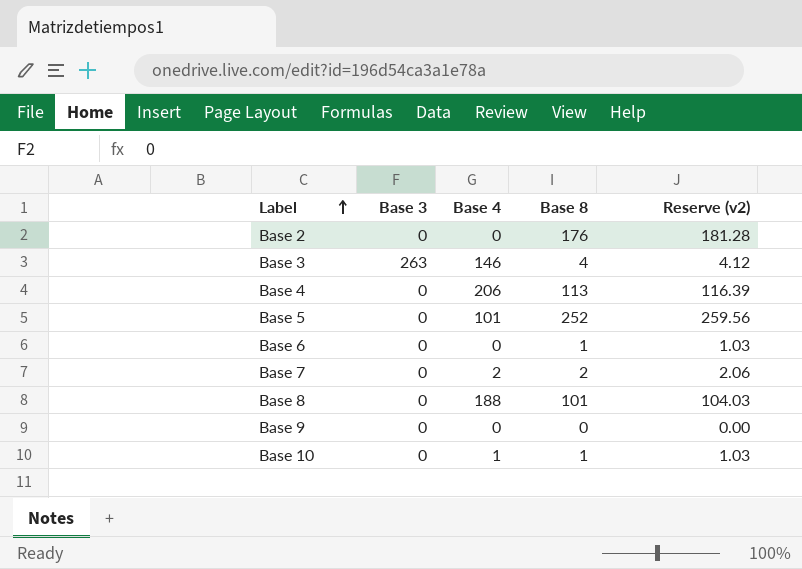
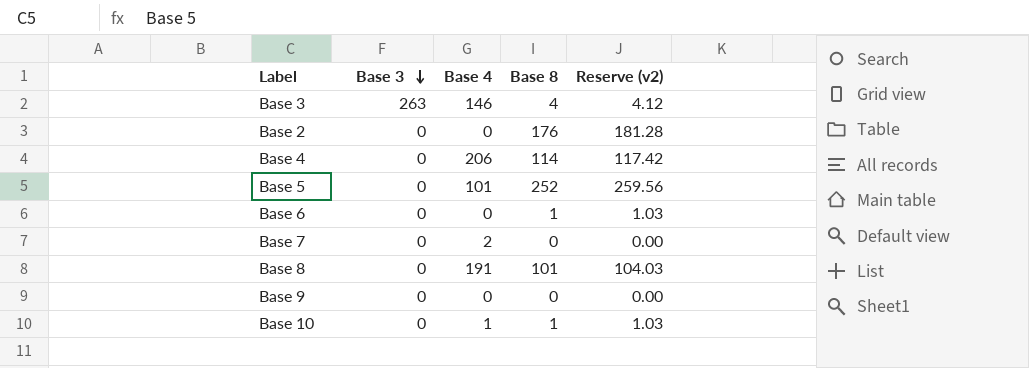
row order: Label ascending -> Base 3 descending
Base 4 | Base 8: 113 -> 114
Base 4 | Reserve (v2): 116.39 -> 117.42
Base 7 | Base 8: 2 -> 0
Base 7 | Reserve (v2): 2.06 -> 0.00
Base 8 | Base 4: 188 -> 191

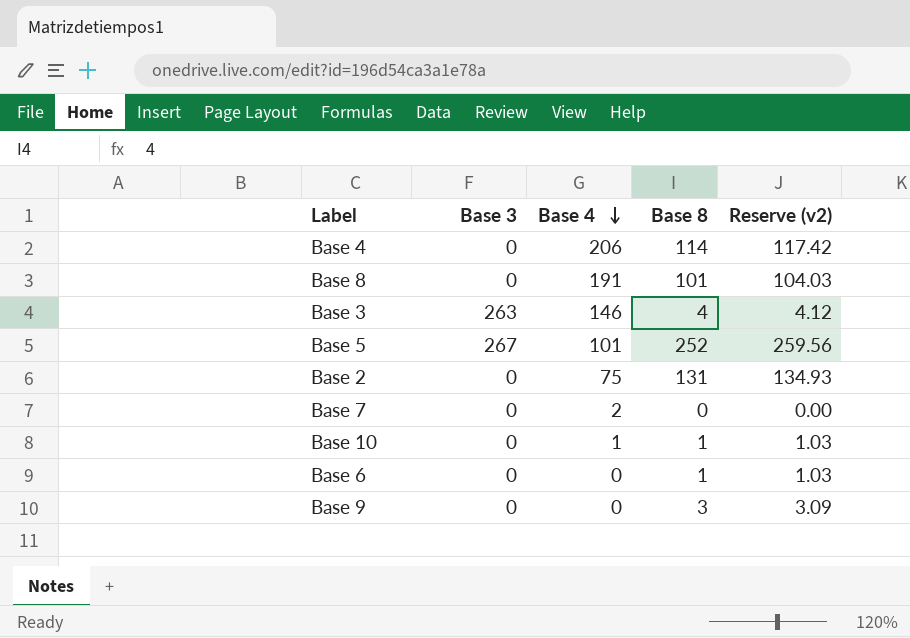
row order: Base 3 descending -> Base 4 descending
Base 5 | Base 3: 0 -> 267
Base 2 | Base 4: 0 -> 75
Base 2 | Base 8: 176 -> 131
Base 2 | Reserve (v2): 181.28 -> 134.93
Base 9 | Base 8: 0 -> 3
Base 9 | Reserve (v2): 0.00 -> 3.09

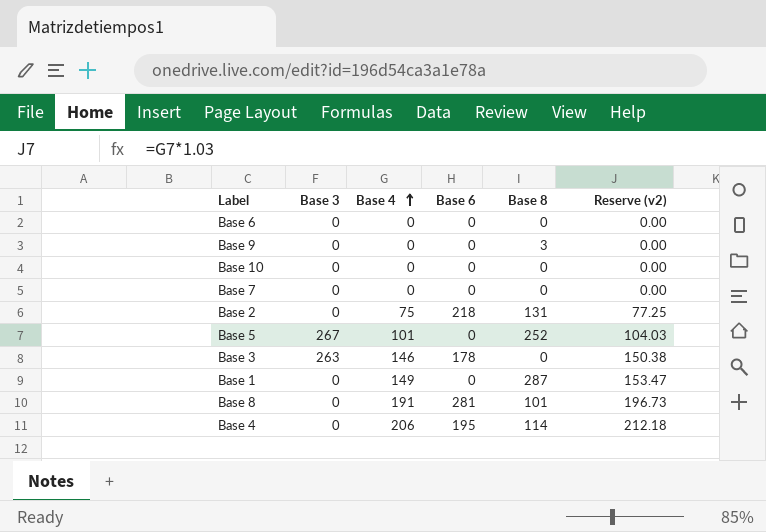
row order: Base 4 descending -> Base 4 ascending
column Base 6 | position: none -> 4
column Reserve (v2) | formula: [Base 8] * 1.03 -> [Base 4] * 1.03
Base 6 | Base 8: 1 -> 0
Base 10 | Base 4: 1 -> 0
Base 10 | Base 8: 1 -> 0
Base 7 | Base 4: 2 -> 0
Base 3 | Base 8: 4 -> 0
row Base 1: none -> 0 | 149 | 0 | 287 | 153.47

